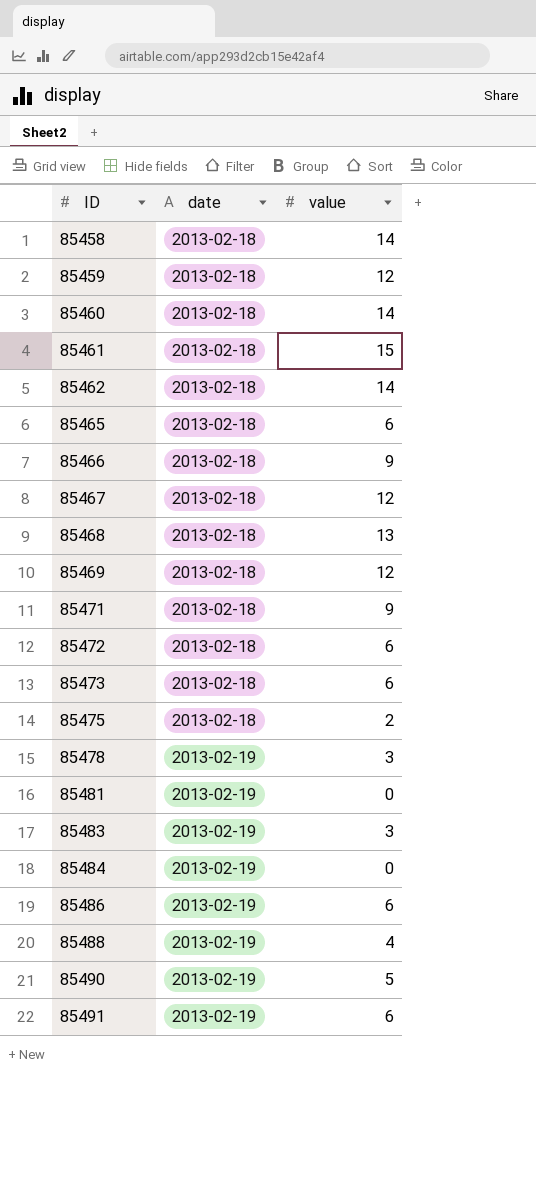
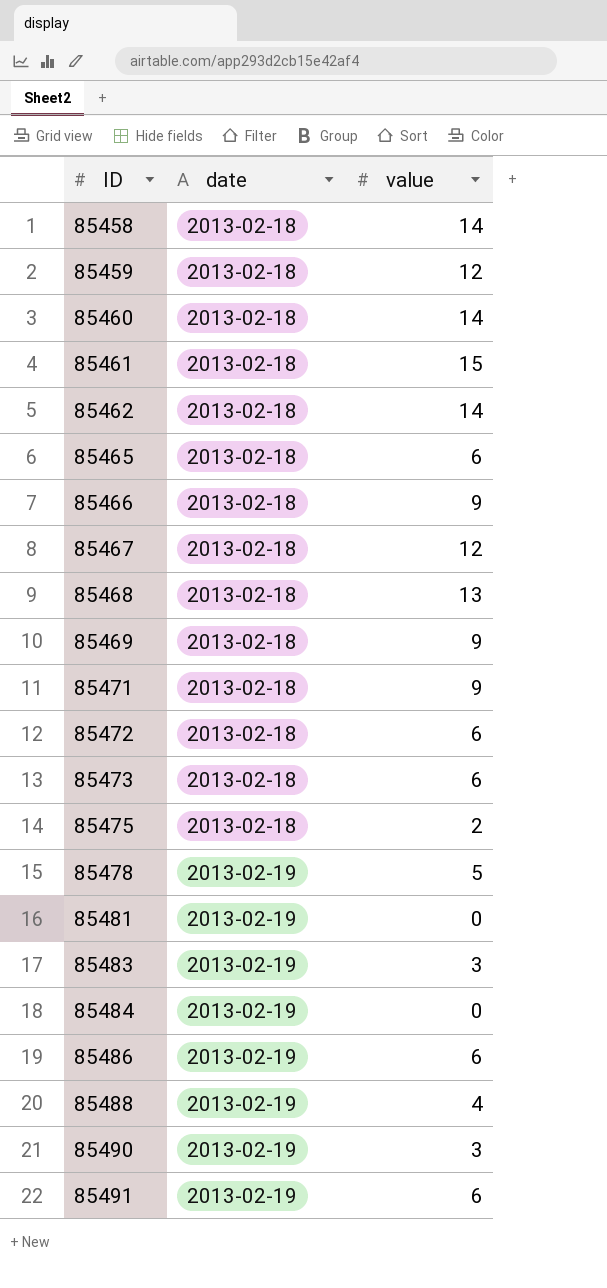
85469 | value: 12 -> 9
85478 | value: 3 -> 5
85490 | value: 5 -> 3

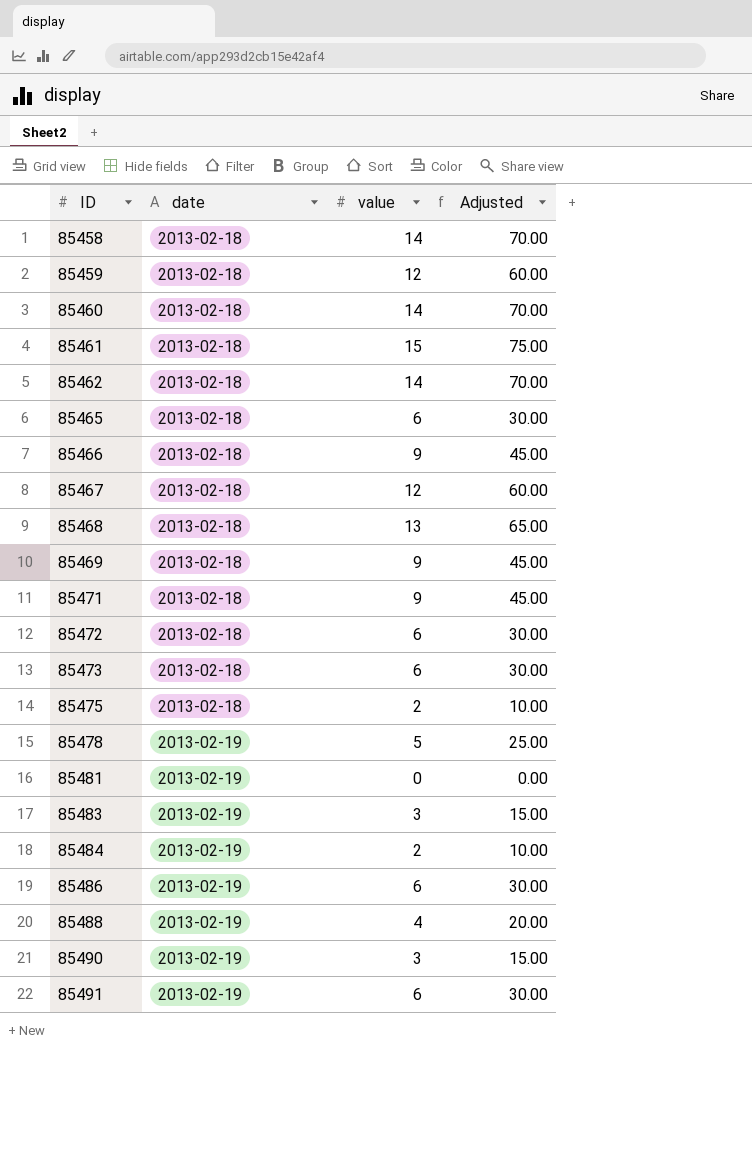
column Adjusted | formula: none -> [value] * 5
85484 | value: 0 -> 2

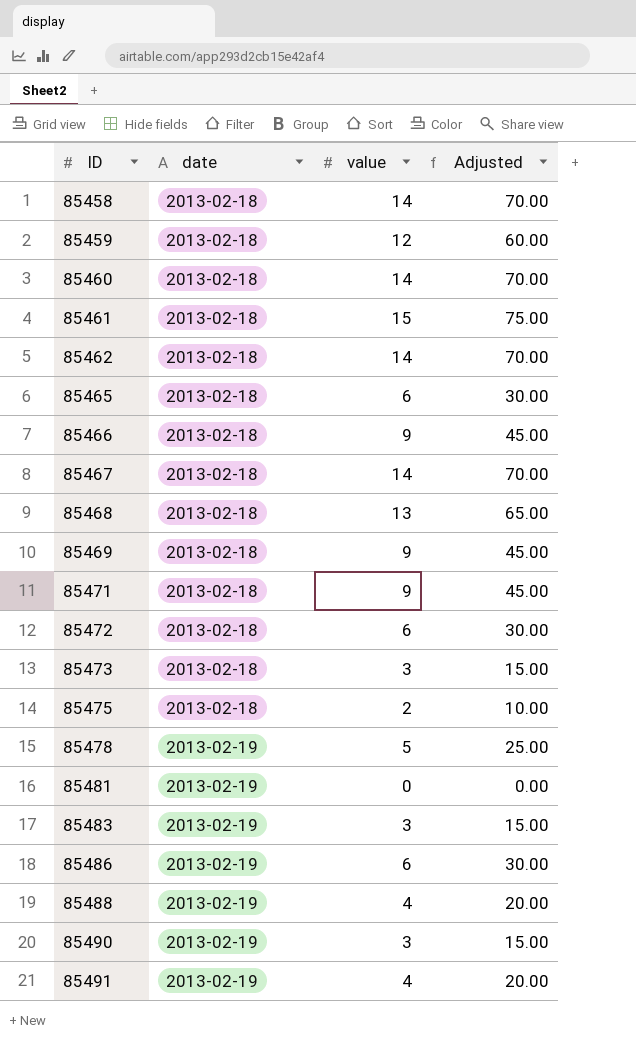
row 85484: 2013-02-19 | 2 | 10.00 -> none
85467 | value: 12 -> 14
85467 | Adjusted: 60.00 -> 70.00
85473 | value: 6 -> 3
85473 | Adjusted: 30.00 -> 15.00
85491 | value: 6 -> 4
85491 | Adjusted: 30.00 -> 20.00

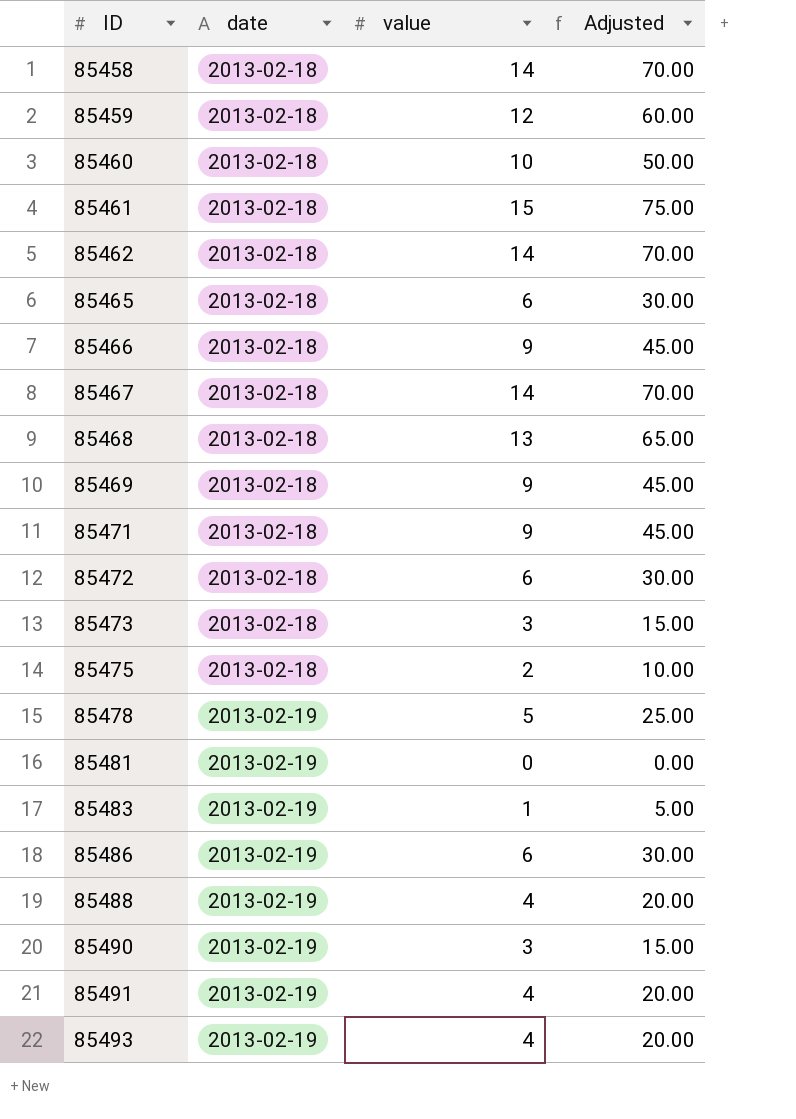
85460 | value: 14 -> 10
85460 | Adjusted: 70.00 -> 50.00
85483 | value: 3 -> 1
85483 | Adjusted: 15.00 -> 5.00
row 85493: none -> 2013-02-19 | 4 | 20.00

